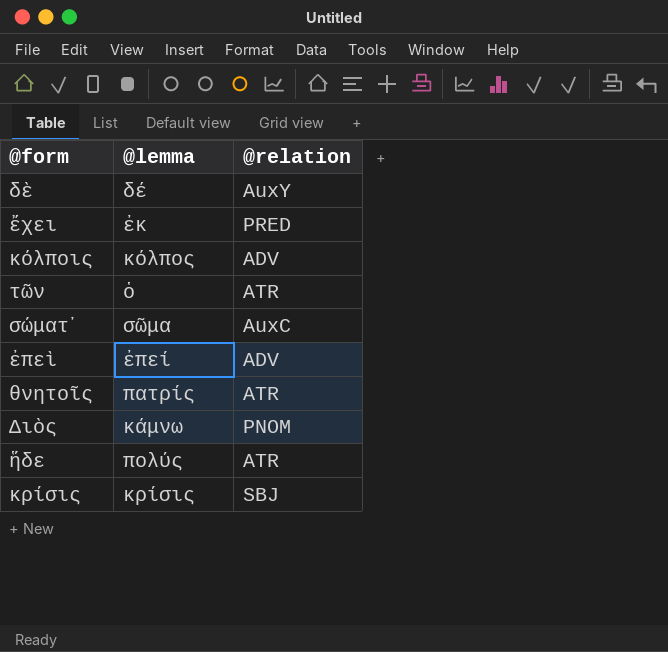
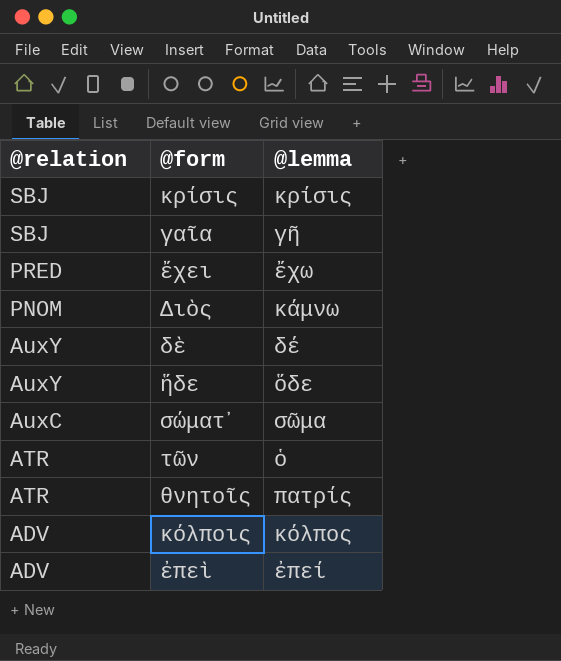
row order: none -> @relation descending
column @relation | position: 3 -> 1
row γαῖα: none -> SBJ | γῆ
ἔχει | @lemma: ἐκ -> ἔχω
ἥδε | @relation: ATR -> AuxY
ἥδε | @lemma: πολύς -> ὅδε

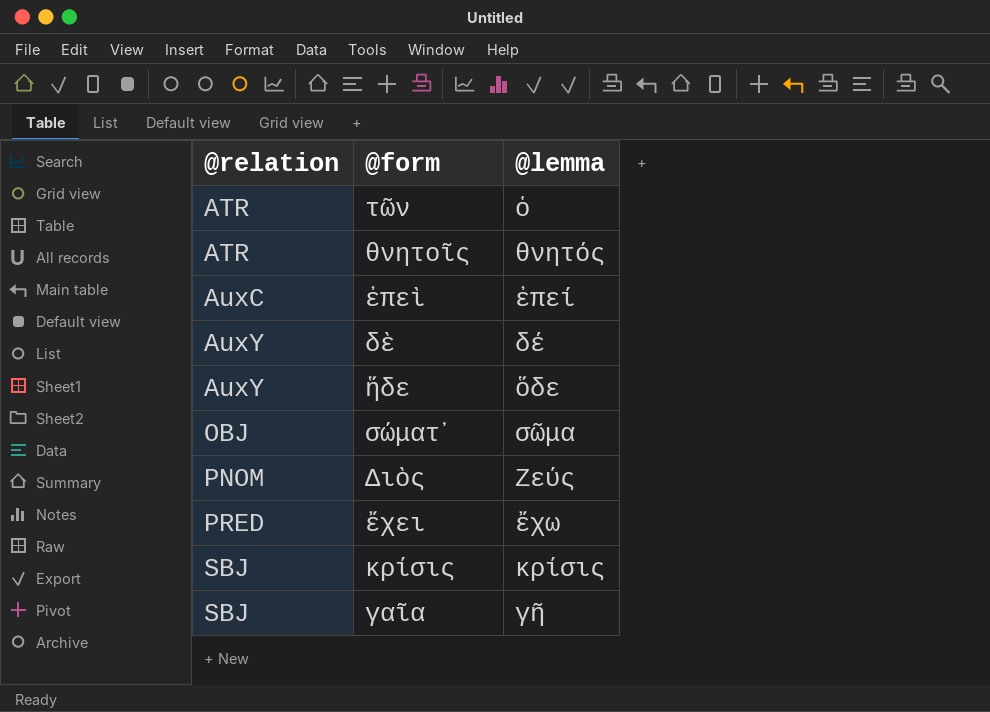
row order: @relation descending -> @relation ascending
row κόλποις: ADV | κόλπος -> none
θνητοῖς | @lemma: πατρίς -> θνητός
ἐπεὶ | @relation: ADV -> AuxC
σώματ᾽ | @relation: AuxC -> OBJ
Διὸς | @lemma: κάμνω -> Ζεύς

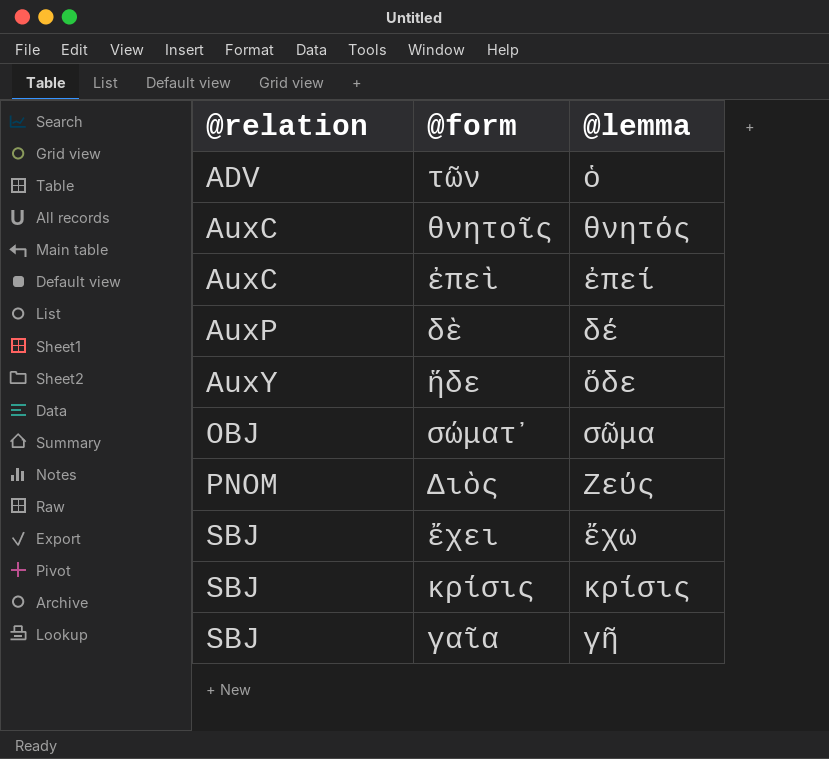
τῶν | @relation: ATR -> ADV
θνητοῖς | @relation: ATR -> AuxC
δὲ | @relation: AuxY -> AuxP
ἔχει | @relation: PRED -> SBJ

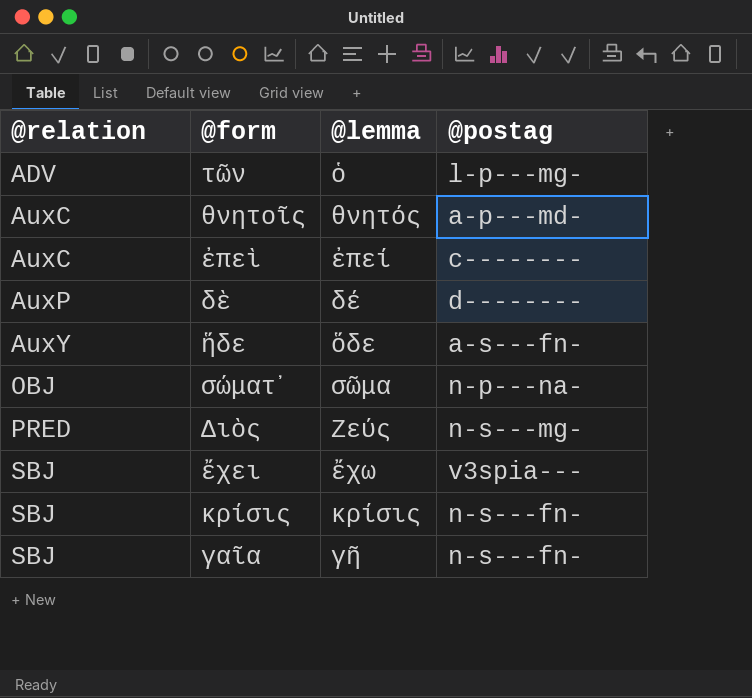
column @postag | position: none -> 4
Διὸς | @relation: PNOM -> PRED

